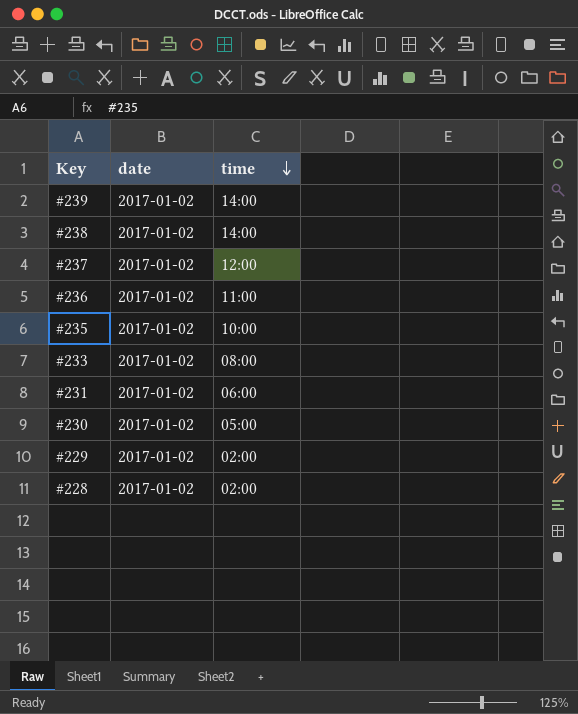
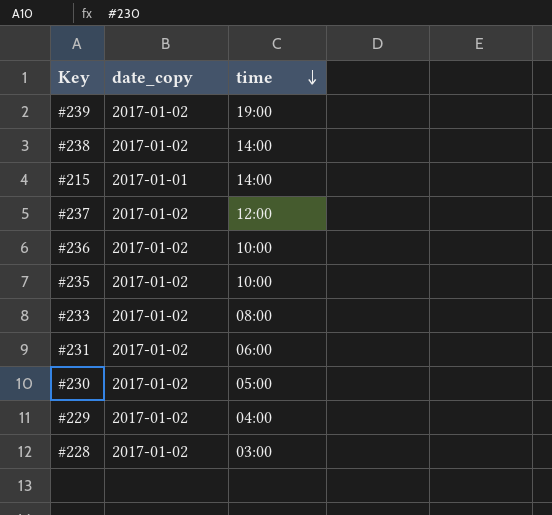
column name: date -> date_copy
#239 | time: 14:00 -> 19:00
row #215: none -> 2017-01-01 | 14:00
#236 | time: 11:00 -> 10:00
#229 | time: 02:00 -> 04:00
#228 | time: 02:00 -> 03:00

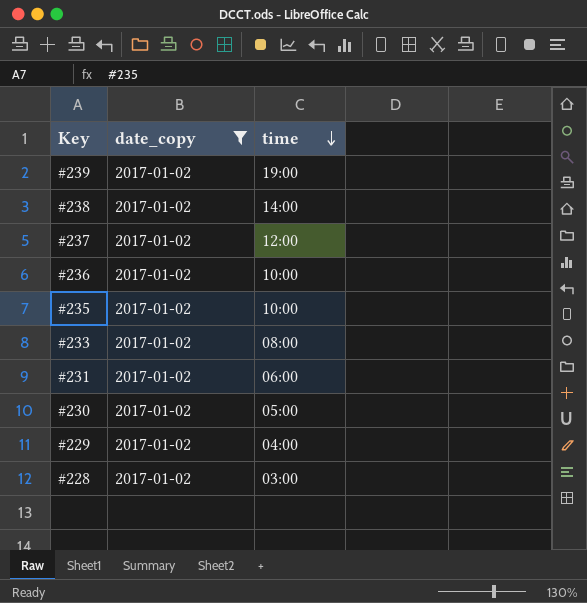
filter: none -> date_copy = 2017-01-02

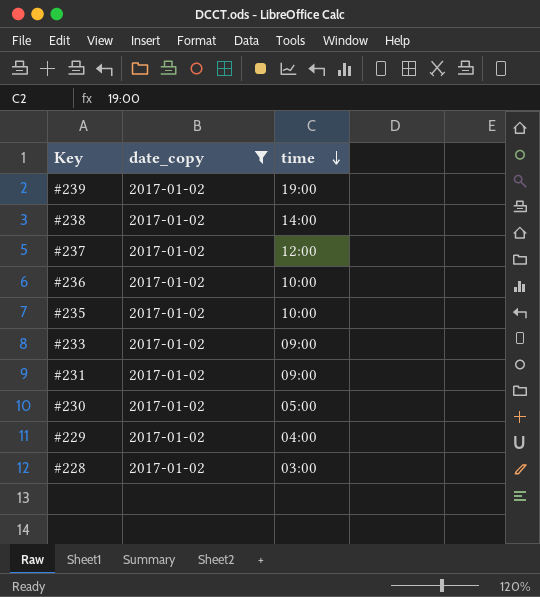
#233 | time: 08:00 -> 09:00
#231 | time: 06:00 -> 09:00

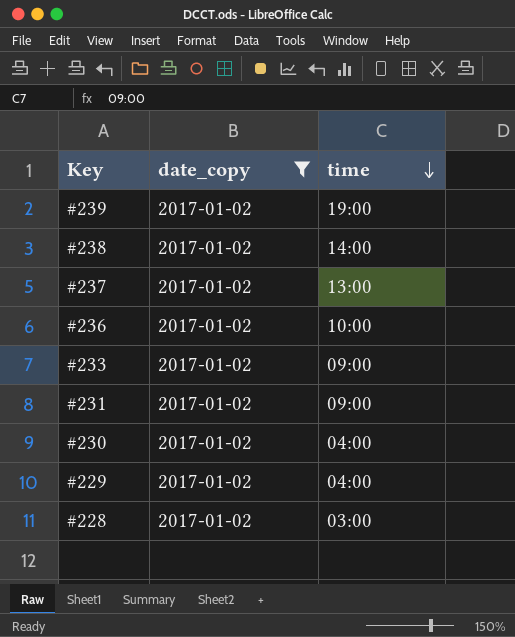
row #235: 2017-01-02 | 10:00 -> none
#237 | time: 12:00 -> 13:00
#230 | time: 05:00 -> 04:00

